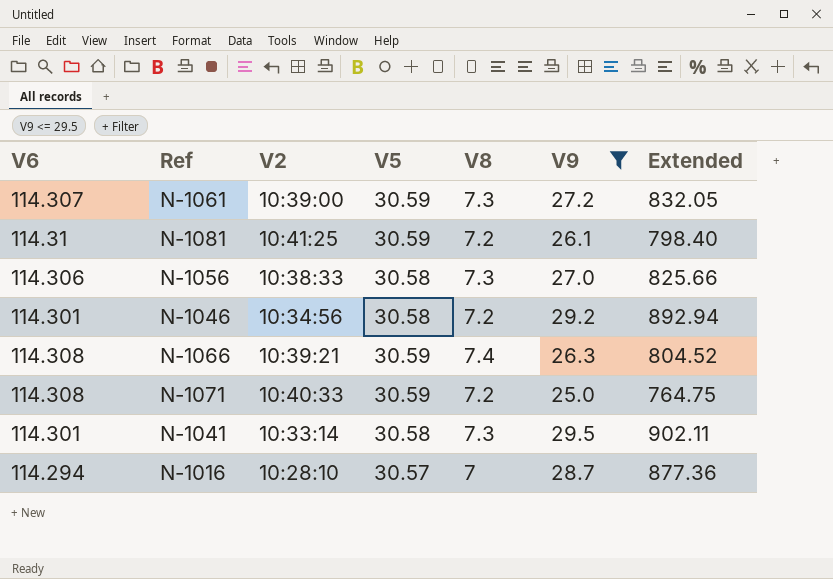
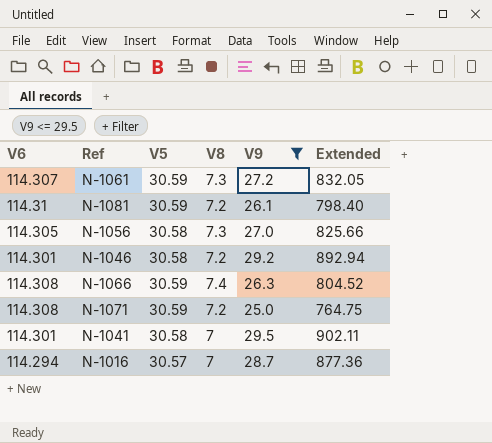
column V2 | position: 3 -> none
N-1056 | V6: 114.306 -> 114.305
N-1041 | V8: 7.3 -> 7

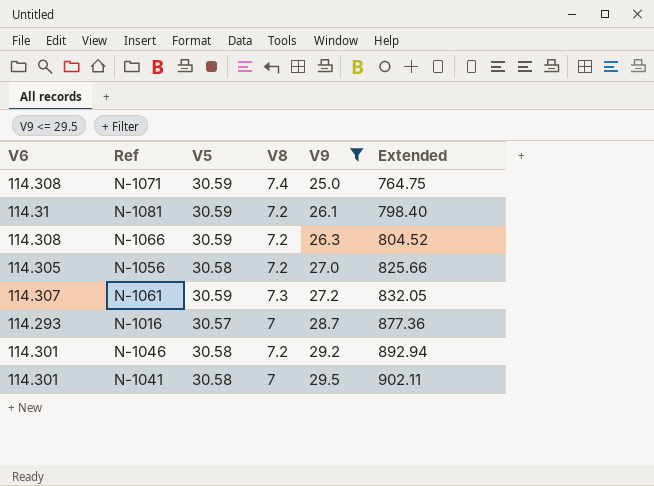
row order: none -> V9 ascending
N-1071 | V8: 7.2 -> 7.4
N-1066 | V8: 7.4 -> 7.2
N-1056 | V8: 7.3 -> 7.2
N-1016 | V6: 114.294 -> 114.293

